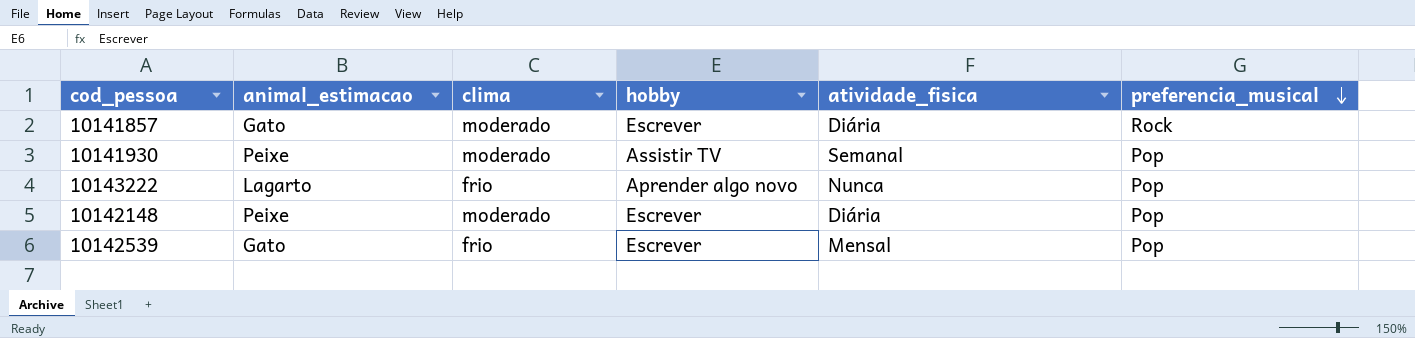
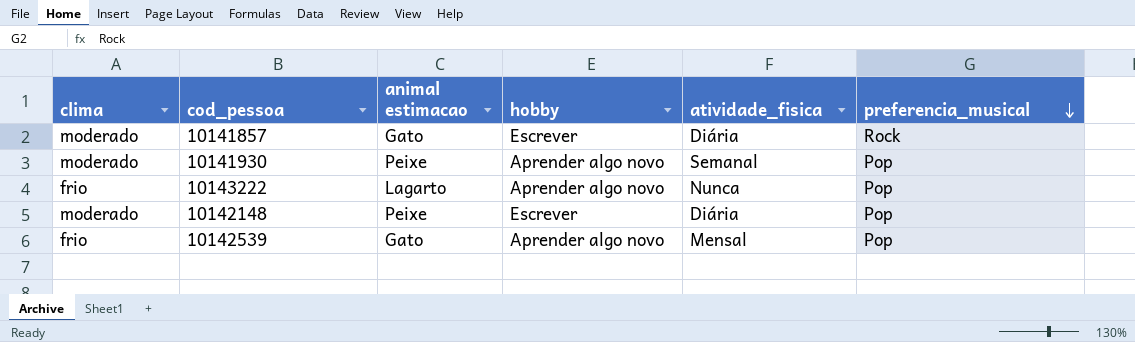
column clima | position: 3 -> 1
column name: animal_estimacao -> animal estimacao
10141930 | hobby: Assistir TV -> Aprender algo novo
10142539 | hobby: Escrever -> Aprender algo novo

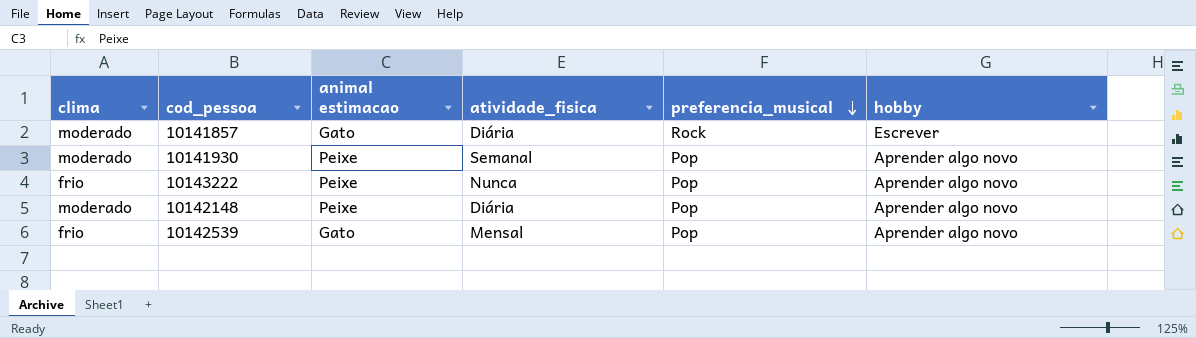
column hobby | position: 4 -> 6
10143222 | animal estimacao: Lagarto -> Peixe
10142148 | hobby: Escrever -> Aprender algo novo

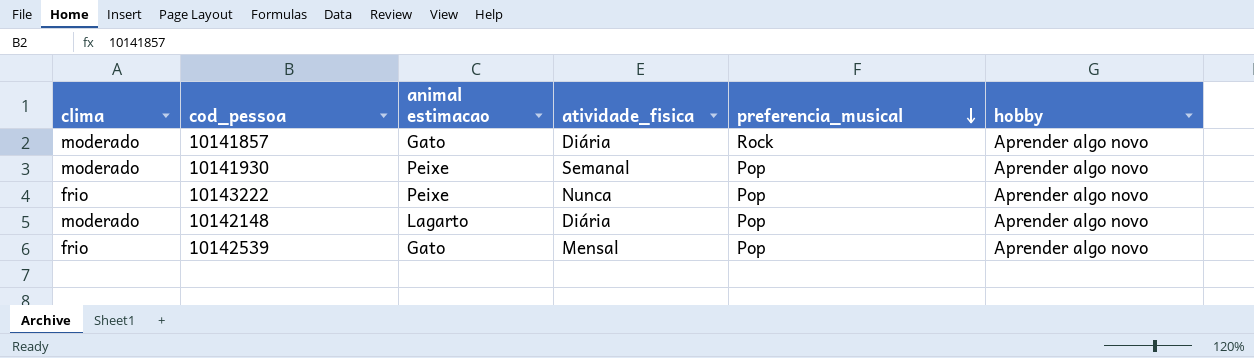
10141857 | hobby: Escrever -> Aprender algo novo
10142148 | animal estimacao: Peixe -> Lagarto

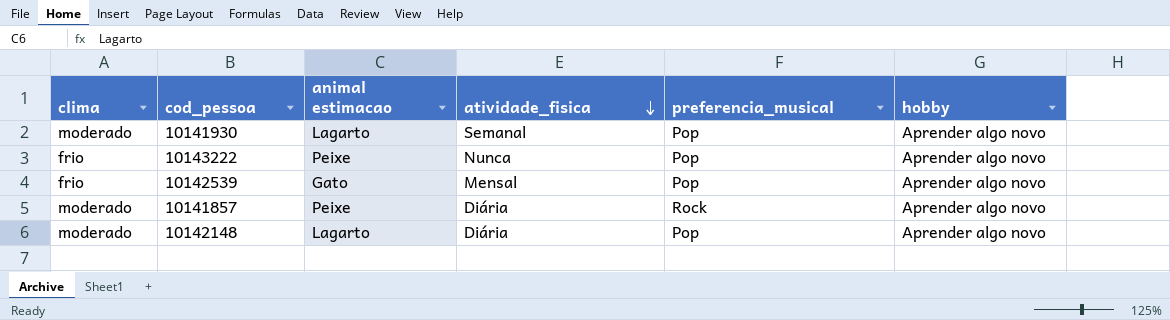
row order: preferencia_musical descending -> atividade_fisica descending
10141930 | animal estimacao: Peixe -> Lagarto
10141857 | animal estimacao: Gato -> Peixe

